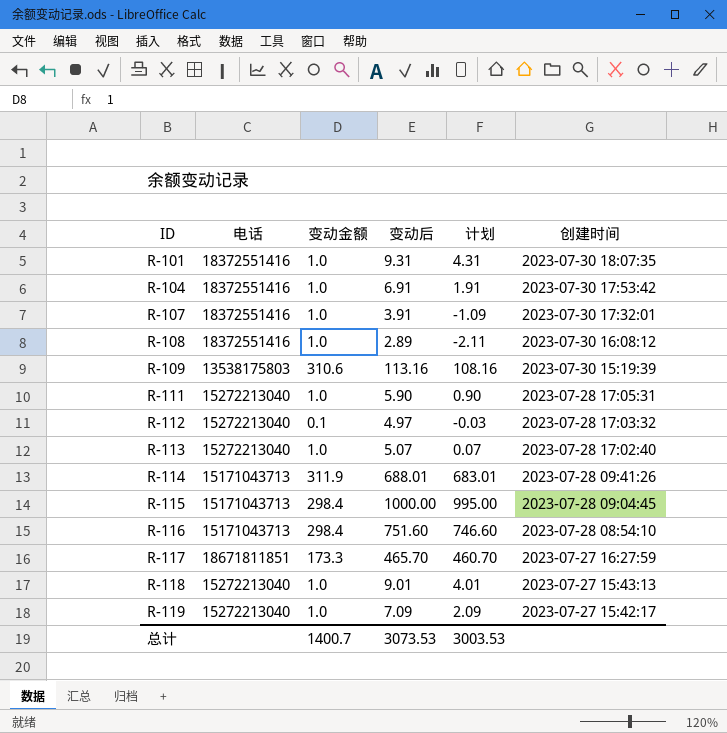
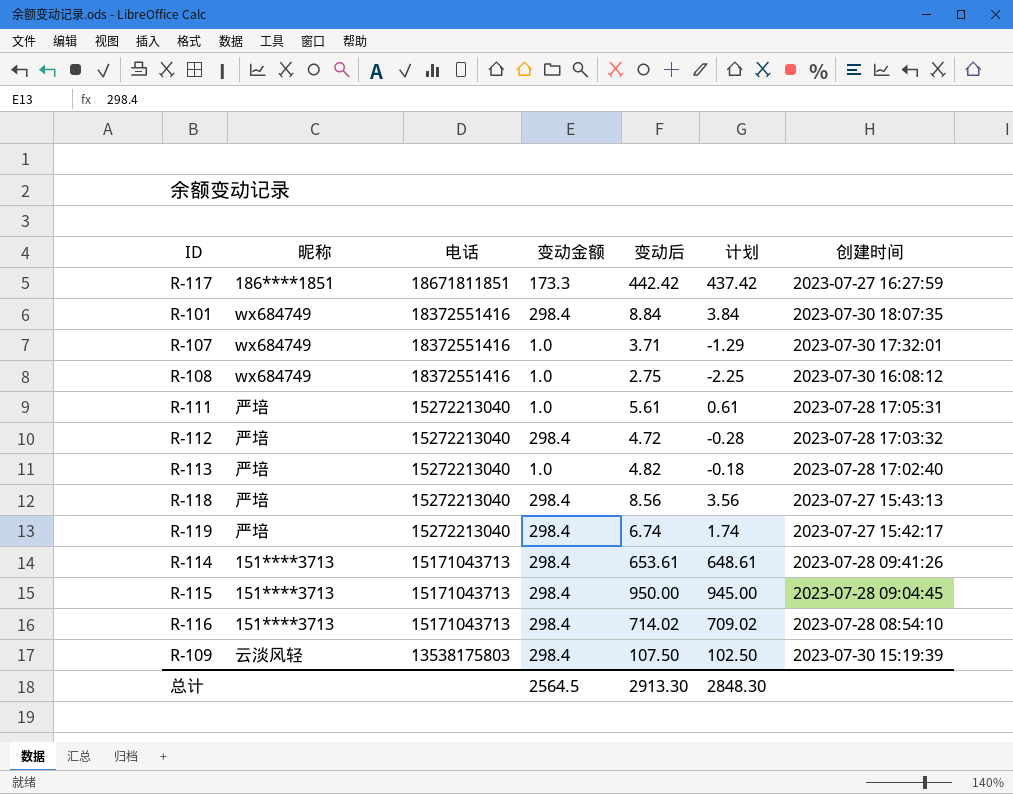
row order: ID ascending -> 电话 descending
column 昵称 | position: none -> 2
row R-104: 18372551416 | 1.0 | 6.91 | 1.91 | 2023-07-30 17:53:42 -> none
R-117 | 变动后: 465.70 -> 442.42
R-117 | 计划: 460.70 -> 437.42
R-101 | 变动金额: 1.0 -> 298.4
R-101 | 变动后: 9.31 -> 8.84
R-101 | 计划: 4.31 -> 3.84
R-107 | 变动后: 3.91 -> 3.71
R-107 | 计划: -1.09 -> -1.29
R-108 | 变动后: 2.89 -> 2.75
R-108 | 计划: -2.11 -> -2.25
R-111 | 变动后: 5.90 -> 5.61
R-111 | 计划: 0.90 -> 0.61
R-112 | 变动金额: 0.1 -> 298.4
R-112 | 变动后: 4.97 -> 4.72
R-112 | 计划: -0.03 -> -0.28
R-113 | 变动后: 5.07 -> 4.82
R-113 | 计划: 0.07 -> -0.18
R-118 | 变动金额: 1.0 -> 298.4
R-118 | 变动后: 9.01 -> 8.56
R-118 | 计划: 4.01 -> 3.56
R-119 | 变动金额: 1.0 -> 298.4
R-119 | 变动后: 7.09 -> 6.74
R-119 | 计划: 2.09 -> 1.74
R-114 | 变动金额: 311.9 -> 298.4
R-114 | 变动后: 688.01 -> 653.61
R-114 | 计划: 683.01 -> 648.61
R-115 | 变动后: 1000.00 -> 950.00
R-115 | 计划: 995.00 -> 945.00
R-116 | 变动后: 751.60 -> 714.02
R-116 | 计划: 746.60 -> 709.02
R-109 | 变动金额: 310.6 -> 298.4
R-109 | 变动后: 113.16 -> 107.50
R-109 | 计划: 108.16 -> 102.50
总计 | 变动金额: 1400.7 -> 2564.5
总计 | 变动后: 3073.53 -> 2913.30
总计 | 计划: 3003.53 -> 2848.30

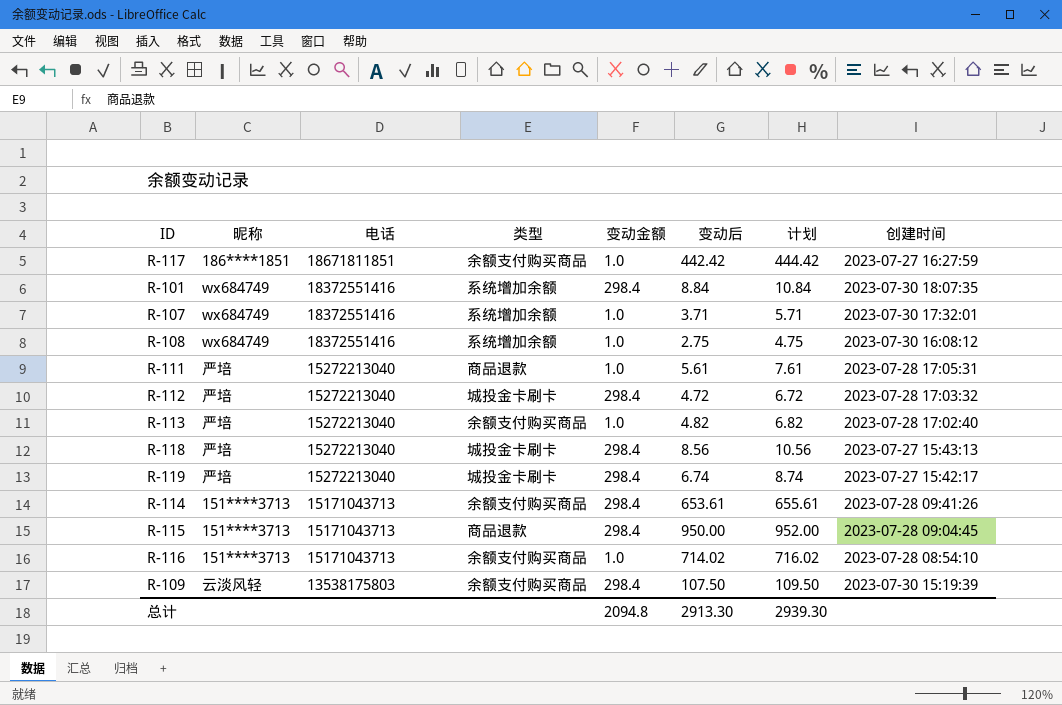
column 类型 | position: none -> 4
column 计划 | formula: [变动后] - 5 -> [变动后] + 2
R-117 | 变动金额: 173.3 -> 1.0
R-116 | 变动金额: 298.4 -> 1.0
总计 | 变动金额: 2564.5 -> 2094.8
总计 | 计划: 2848.30 -> 2939.30

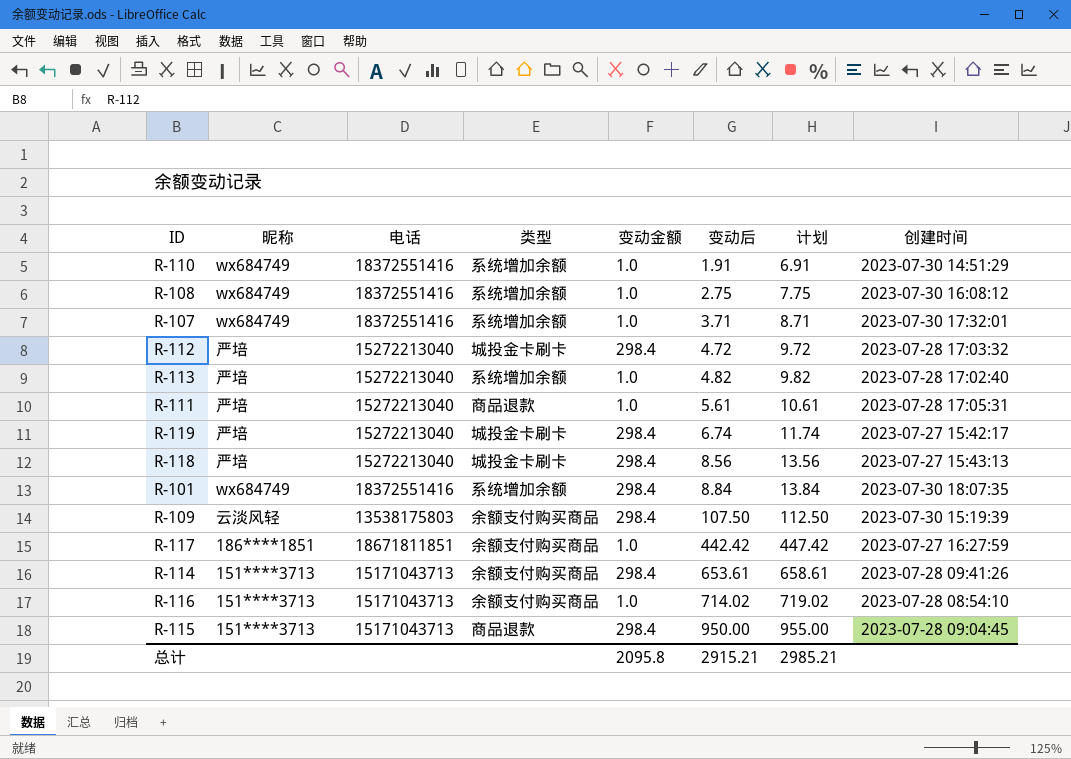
row order: 电话 descending -> 变动后 ascending
column 计划 | formula: [变动后] + 2 -> [变动后] + 5
row R-110: none -> wx684749 | 18372551416 | 系统增加余额 | 1.0 | 1.91 | 6.91 | 2023-07-30 14:51:29
R-113 | 类型: 余额支付购买商品 -> 系统增加余额
总计 | 变动金额: 2094.8 -> 2095.8
总计 | 变动后: 2913.30 -> 2915.21
总计 | 计划: 2939.30 -> 2985.21

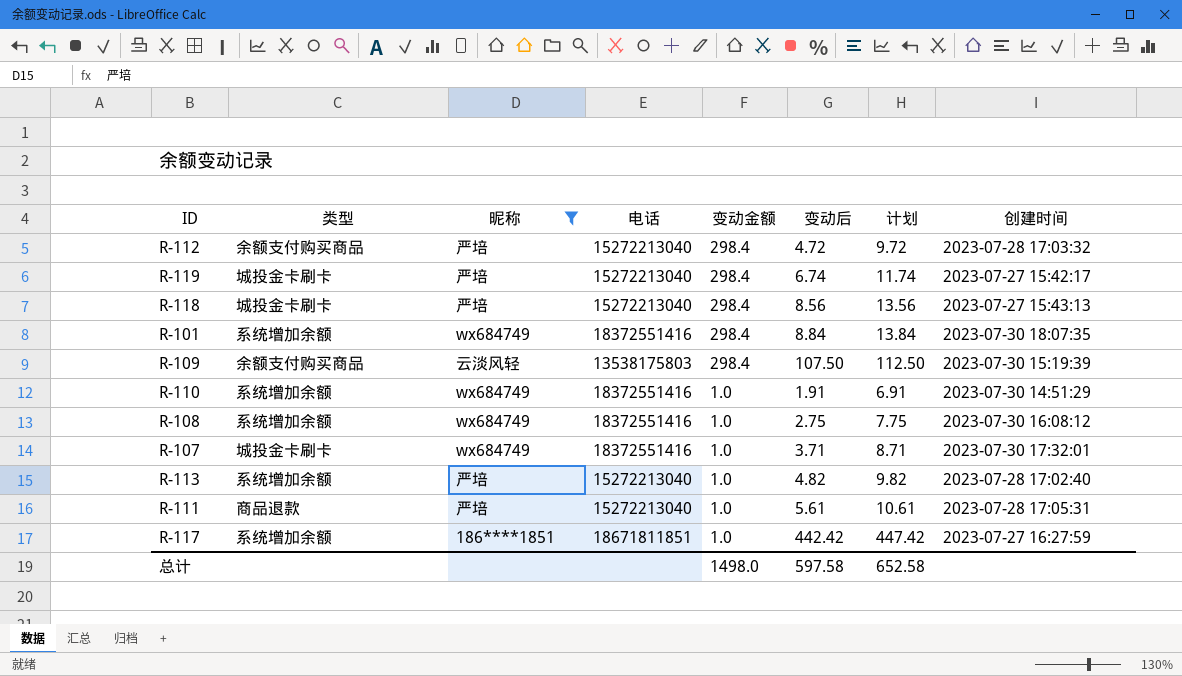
filter: none -> 昵称 != 151****3713
row order: 变动后 ascending -> 变动金额 descending
column 类型 | position: 4 -> 2
R-112 | 类型: 城投金卡刷卡 -> 余额支付购买商品
R-107 | 类型: 系统增加余额 -> 城投金卡刷卡
R-117 | 类型: 余额支付购买商品 -> 系统增加余额
总计 | 变动金额: 2095.8 -> 1498.0
总计 | 变动后: 2915.21 -> 597.58
总计 | 计划: 2985.21 -> 652.58

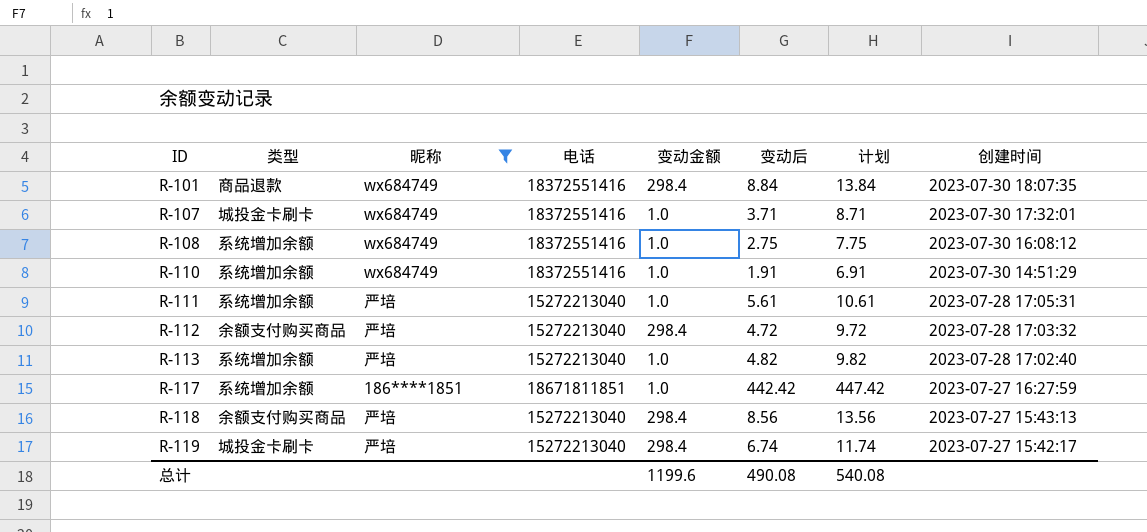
row order: 变动金额 descending -> ID ascending
row R-109: 余额支付购买商品 | 云淡风轻 | 13538175803 | 298.4 | 107.50 | 112.50 | 2023-07-30 15:19:39 -> none
R-101 | 类型: 系统增加余额 -> 商品退款
R-111 | 类型: 商品退款 -> 系统增加余额
R-118 | 类型: 城投金卡刷卡 -> 余额支付购买商品
总计 | 变动金额: 1498.0 -> 1199.6
总计 | 变动后: 597.58 -> 490.08
总计 | 计划: 652.58 -> 540.08

